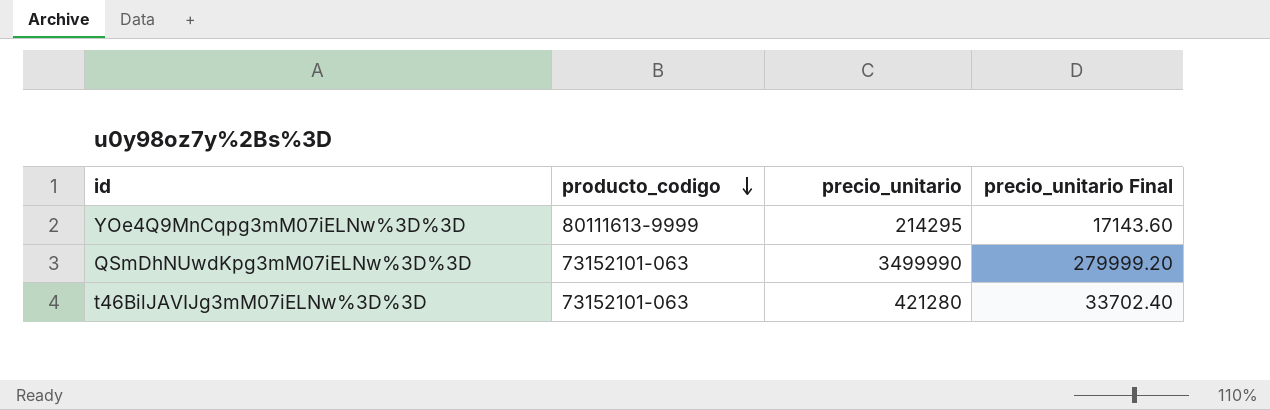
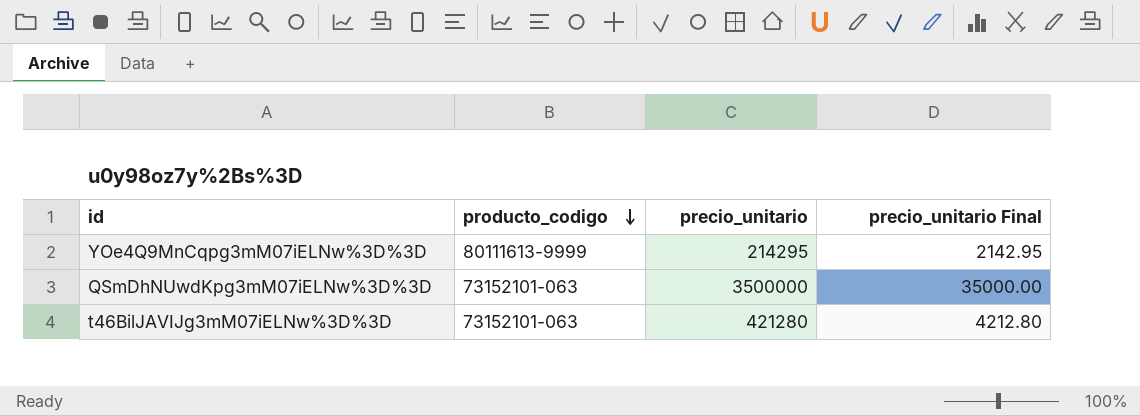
column precio_unitario Final | formula: [precio_unitario] * 0.08 -> [precio_unitario] * 0.01
QSmDhNUwdKpg3mM07iELNw%3D%3D | precio_unitario: 3499990 -> 3500000

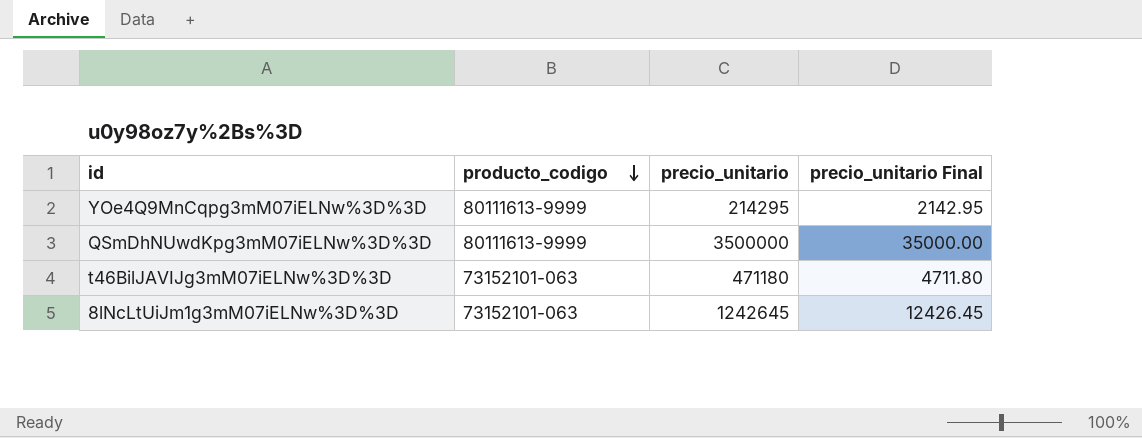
QSmDhNUwdKpg3mM07iELNw%3D%3D | producto_codigo: 73152101-063 -> 80111613-9999
t46BilJAVIJg3mM07iELNw%3D%3D | precio_unitario: 421280 -> 471180
t46BilJAVIJg3mM07iELNw%3D%3D | precio_unitario Final: 4212.80 -> 4711.80
row 8lNcLtUiJm1g3mM07iELNw%3D%3D: none -> 73152101-063 | 1242645 | 12426.45

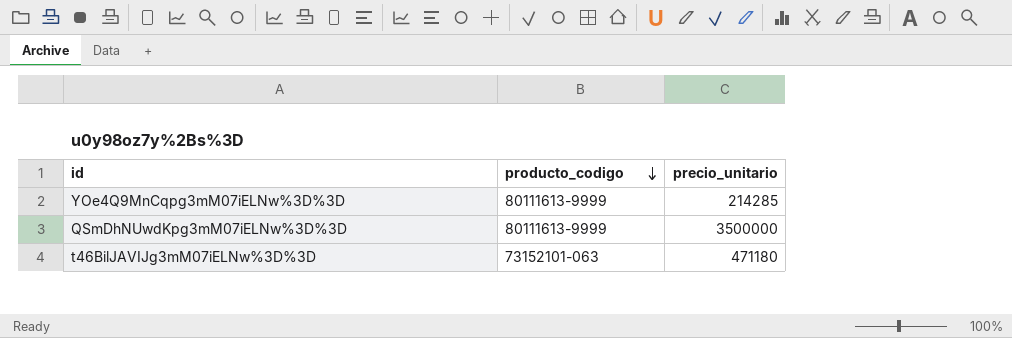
column precio_unitario Final | formula: [precio_unitario] * 0.01 -> none
row 8lNcLtUiJm1g3mM07iELNw%3D%3D: 73152101-063 | 1242645 | 12426.45 -> none
YOe4Q9MnCqpg3mM07iELNw%3D%3D | precio_unitario: 214295 -> 214285

